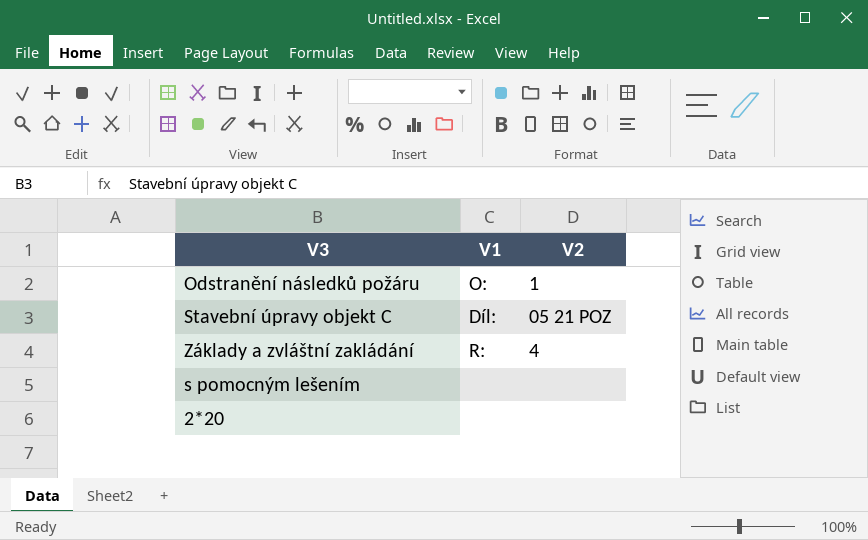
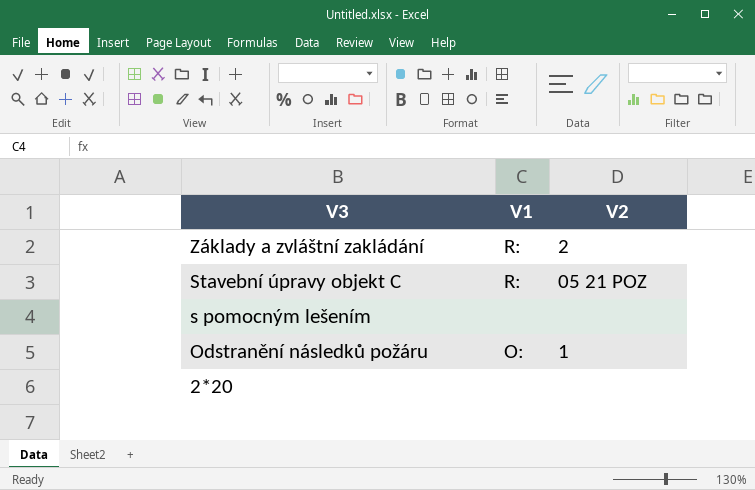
row order: none -> V3 descending
Základy a zvláštní zakládání | V2: 4 -> 2
Stavební úpravy objekt C | V1: Díl: -> R:

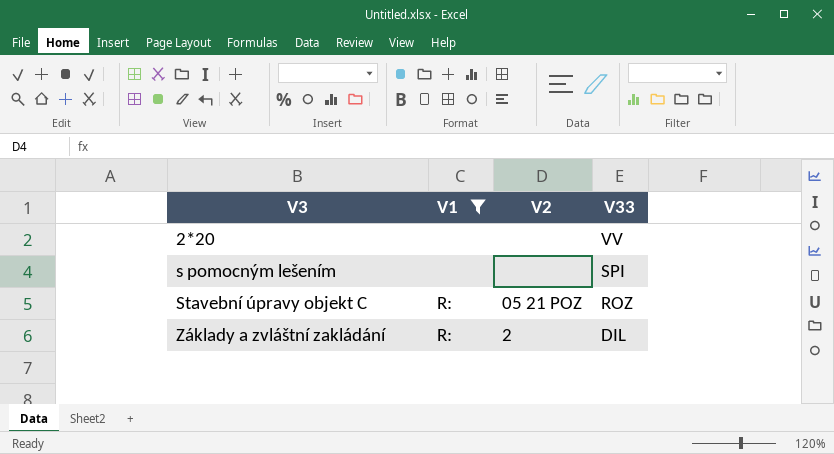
filter: none -> V1 != O:
row order: V3 descending -> V3 ascending
column V33 | position: none -> 4

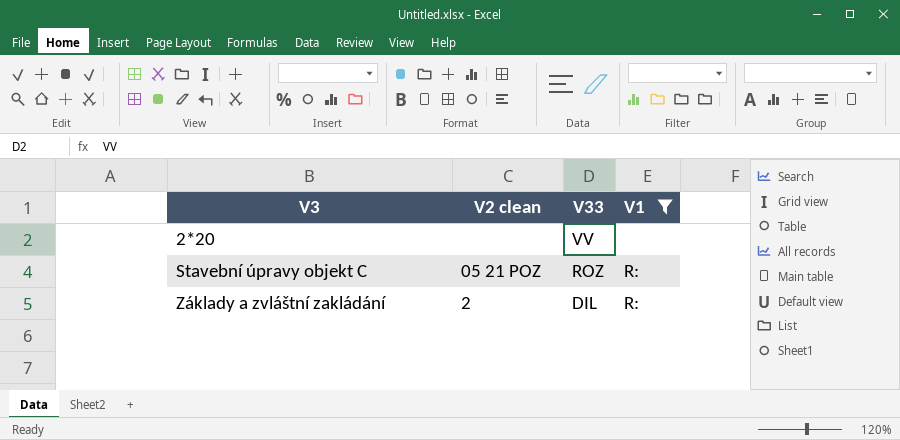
column name: V2 -> V2 clean
column V1 | position: 2 -> 4
row s pomocným lešením: none | none | SPI -> none

